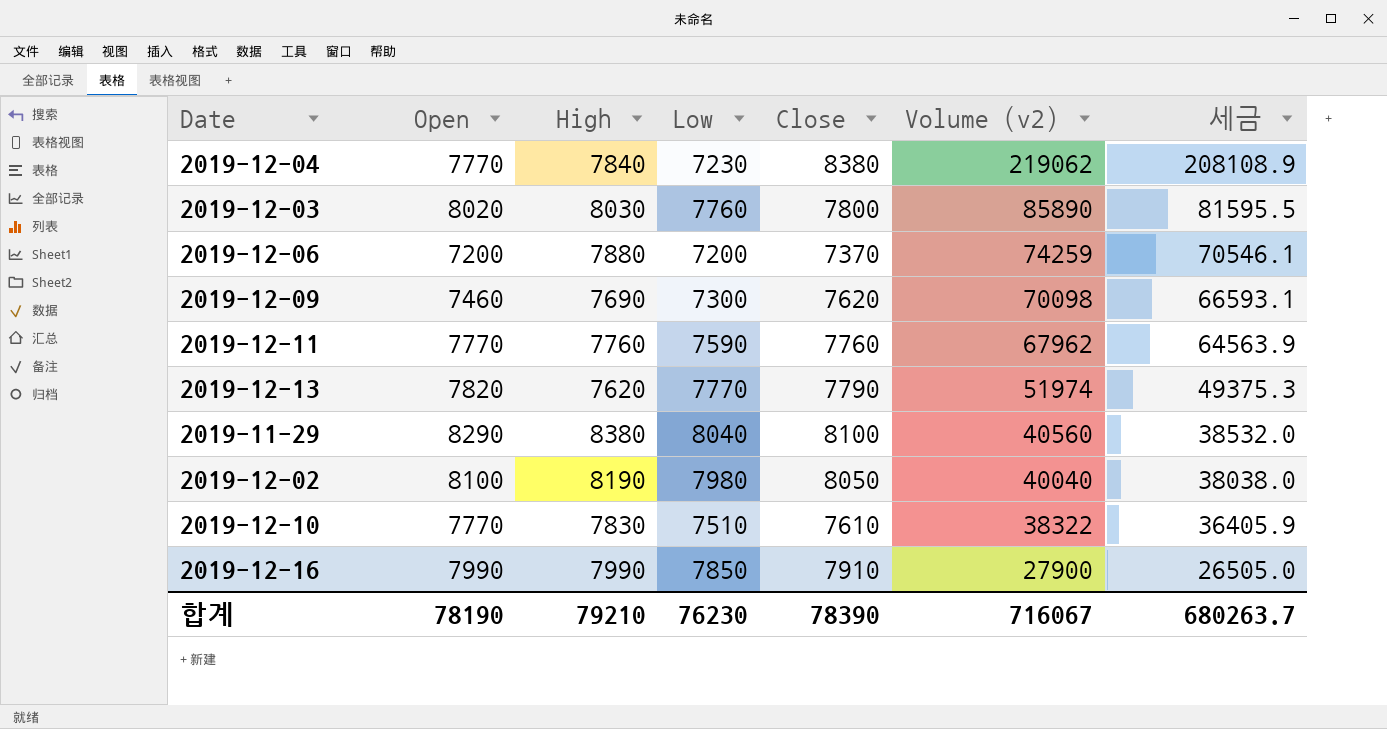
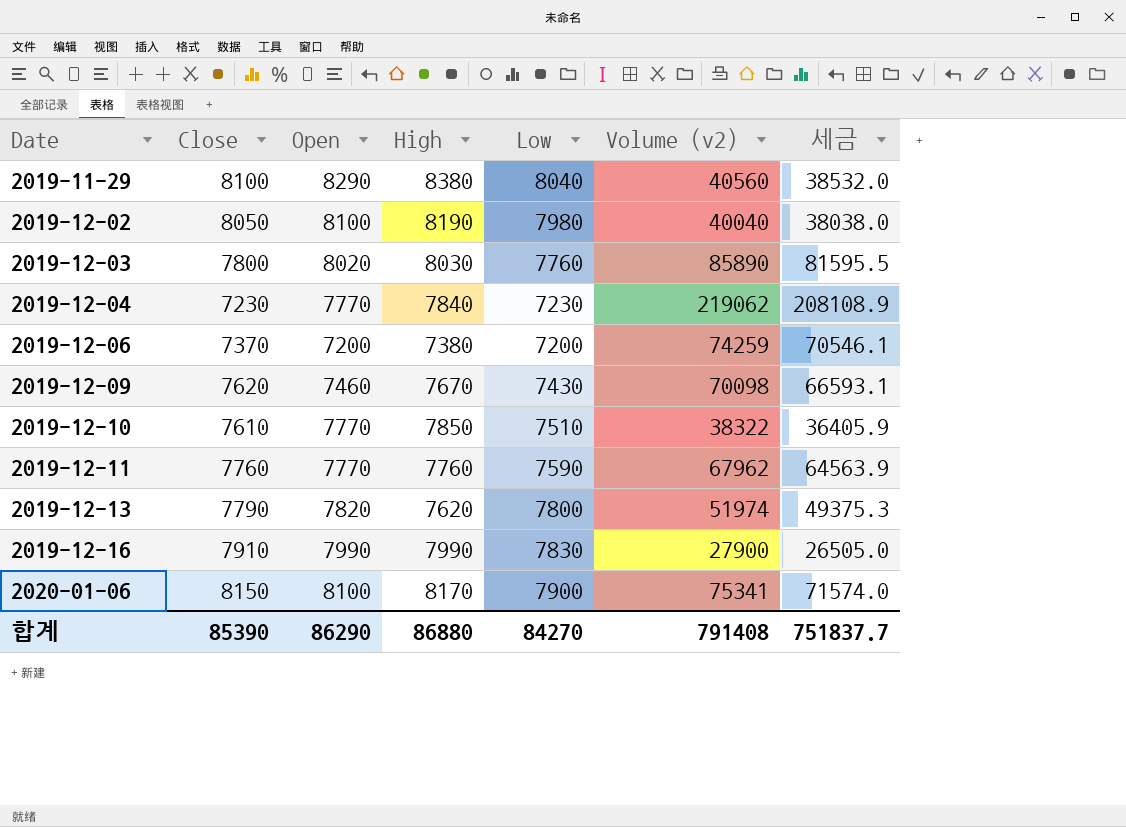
row order: Volume (v2) descending -> Date ascending
column Close | position: 5 -> 2
2019-12-04 | Close: 8380 -> 7230
2019-12-06 | High: 7880 -> 7380
2019-12-09 | High: 7690 -> 7670
2019-12-09 | Low: 7300 -> 7430
2019-12-10 | High: 7830 -> 7850
2019-12-13 | Low: 7770 -> 7800
2019-12-16 | Low: 7850 -> 7830
row 2020-01-06: none -> 8150 | 8100 | 8170 | 7900 | 75341 | 71574.0
합계 | Close: 78390 -> 85390
합계 | Open: 78190 -> 86290
합계 | High: 79210 -> 86880
합계 | Low: 76230 -> 84270
합계 | Volume (v2): 716067 -> 791408
합계 | 세금: 680263.7 -> 751837.7

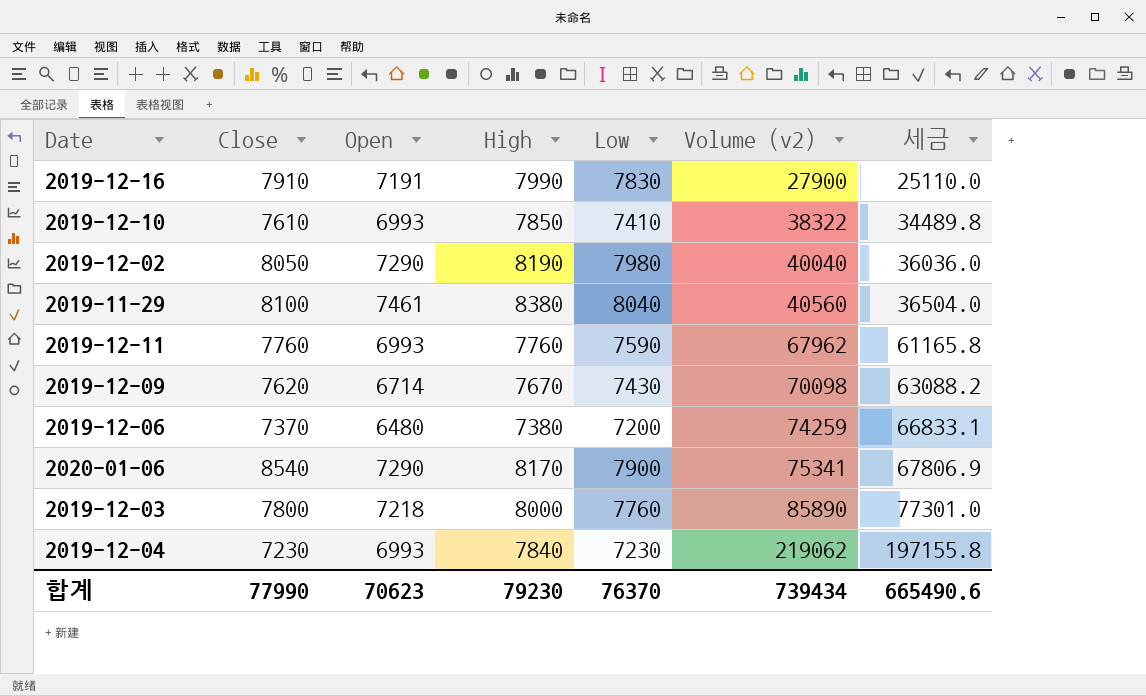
row order: Date ascending -> Volume (v2) ascending
column 세금 | formula: [Volume (v2)] * 0.95 -> [Volume (v2)] * 0.9
row 2019-12-13: 7790 | 7820 | 7620 | 7800 | 51974 | 49375.3 -> none
2019-12-16 | Open: 7990 -> 7191
2019-12-10 | Open: 7770 -> 6993
2019-12-10 | Low: 7510 -> 7410
2019-12-02 | Open: 8100 -> 7290
2019-11-29 | Open: 8290 -> 7461
2019-12-11 | Open: 7770 -> 6993
2019-12-09 | Open: 7460 -> 6714
2019-12-06 | Open: 7200 -> 6480
2020-01-06 | Close: 8150 -> 8540
2020-01-06 | Open: 8100 -> 7290
2019-12-03 | Open: 8020 -> 7218
2019-12-03 | High: 8030 -> 8000
2019-12-04 | Open: 7770 -> 6993
합계 | Close: 85390 -> 77990
합계 | Open: 86290 -> 70623
합계 | High: 86880 -> 79230
합계 | Low: 84270 -> 76370
합계 | Volume (v2): 791408 -> 739434
합계 | 세금: 751837.7 -> 665490.6

